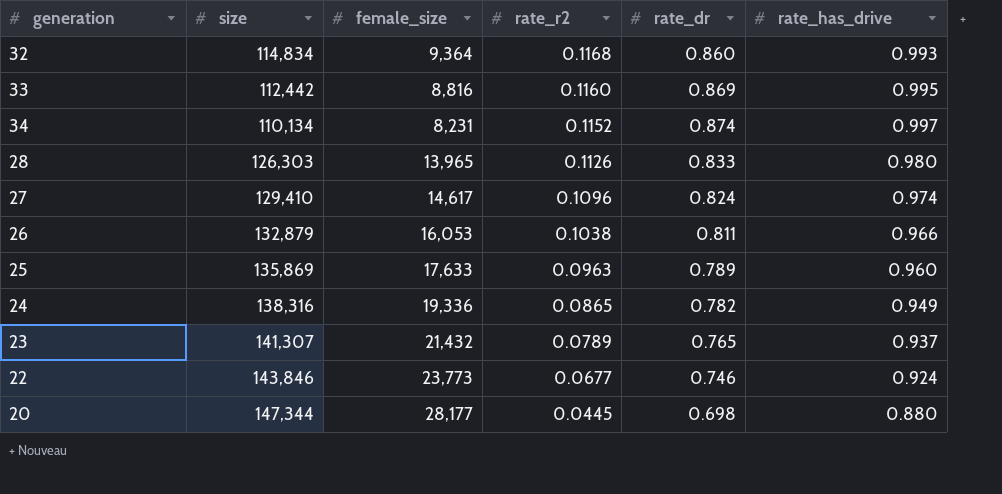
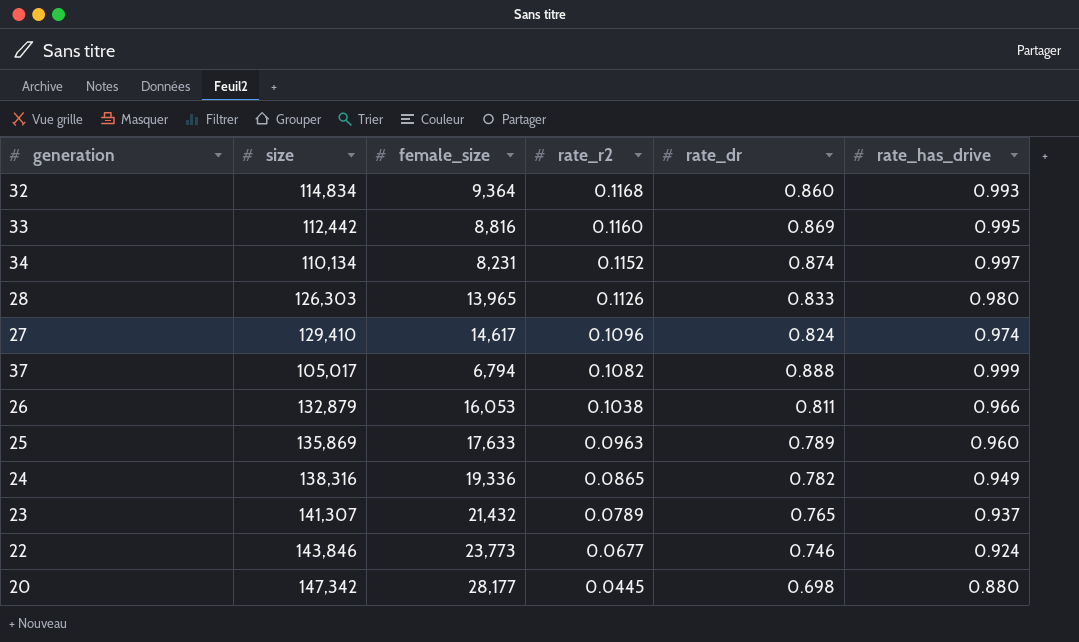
row 37: none -> 105,017 | 6,794 | 0.1082 | 0.888 | 0.999
20 | size: 147,344 -> 147,342

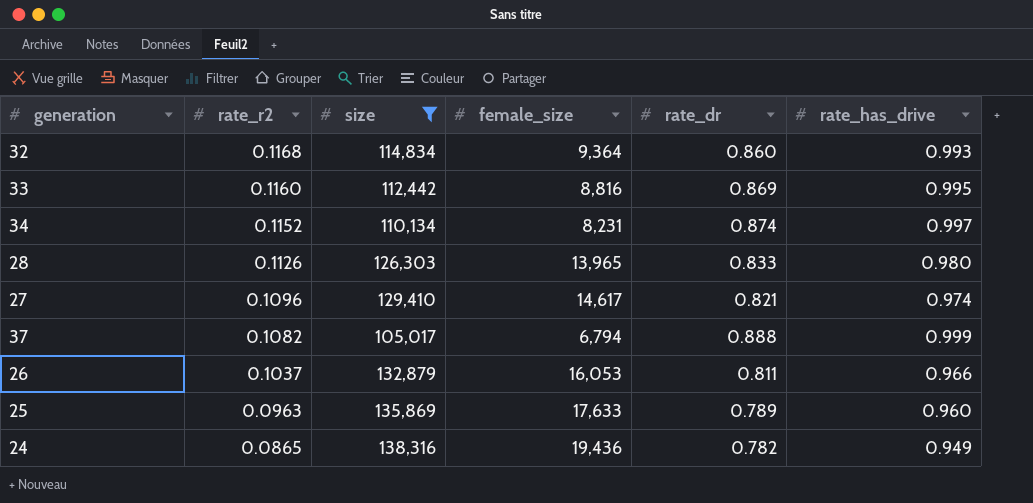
filter: none -> size <= 138,316
column rate_r2 | position: 4 -> 2
27 | rate_dr: 0.824 -> 0.821
26 | rate_r2: 0.1038 -> 0.1037
24 | female_size: 19,336 -> 19,436

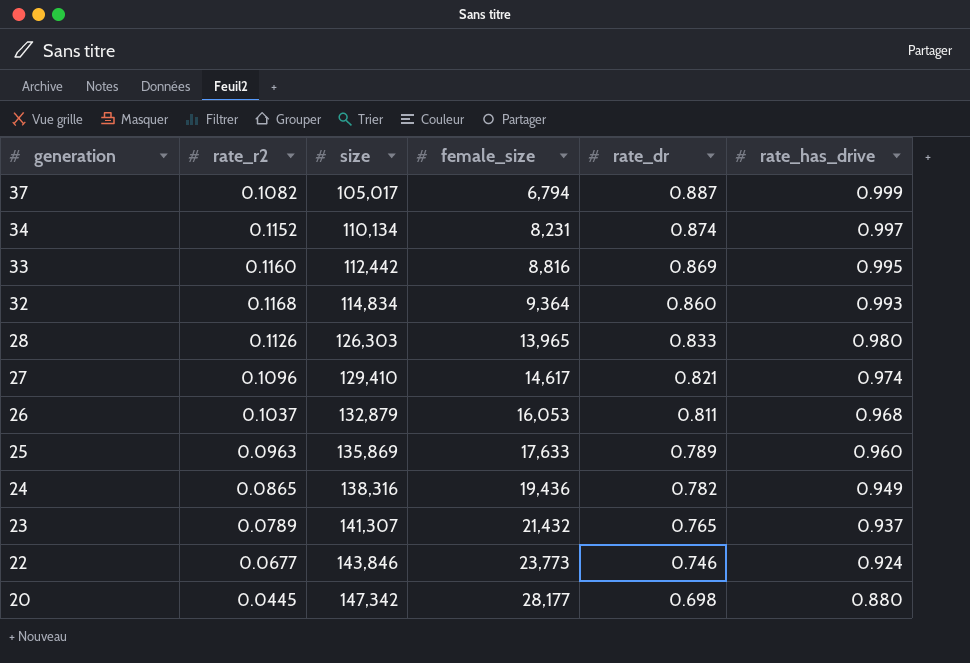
filter: size <= 138,316 -> none
row order: rate_r2 descending -> generation descending
37 | rate_dr: 0.888 -> 0.887
26 | rate_has_drive: 0.966 -> 0.968

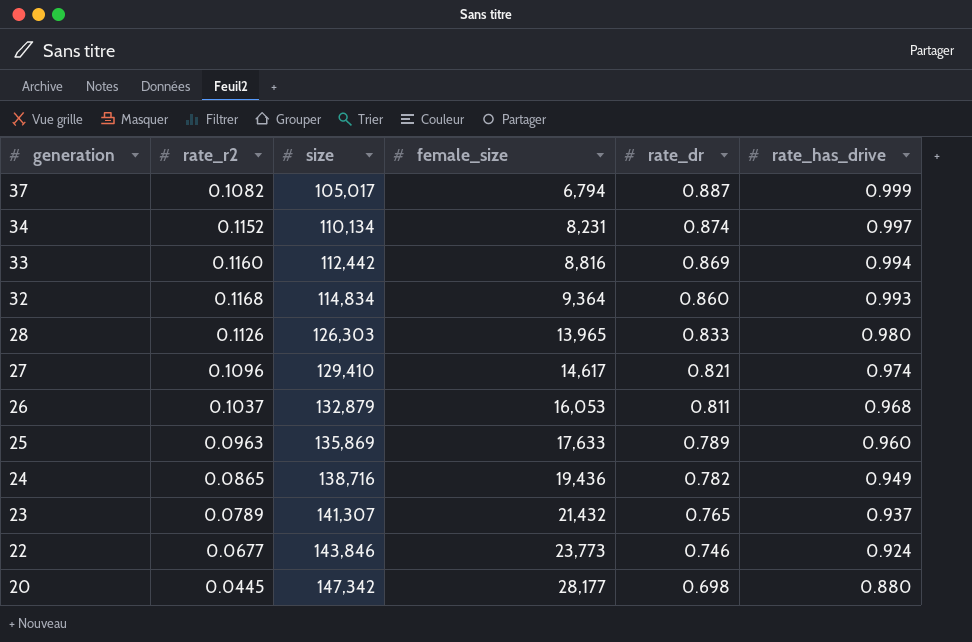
33 | rate_has_drive: 0.995 -> 0.994
24 | size: 138,316 -> 138,716

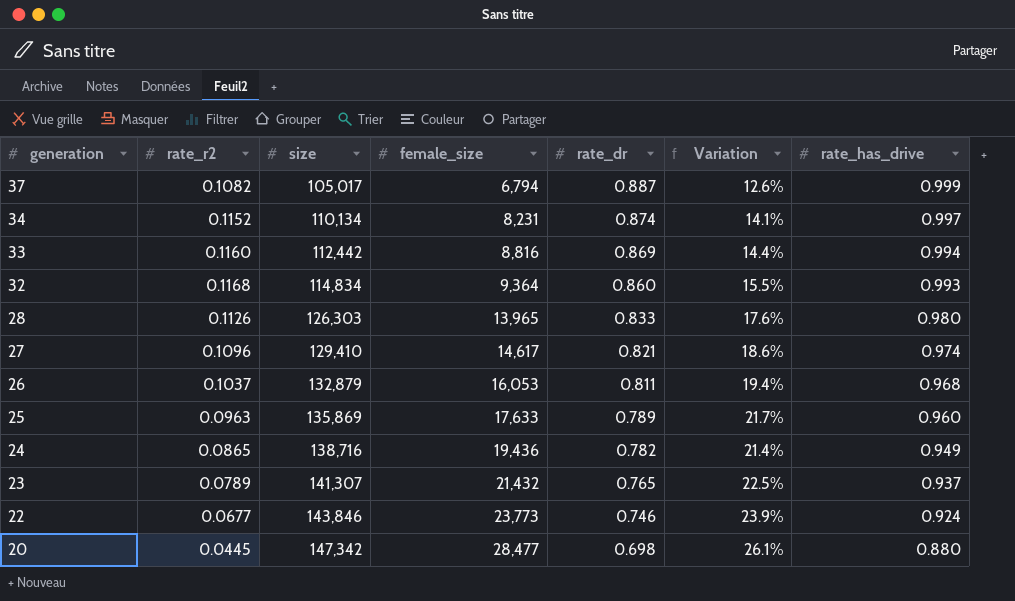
column Variation | formula: none -> ([rate_has_drive] - [rate_dr]) / [rate_dr]
20 | female_size: 28,177 -> 28,477

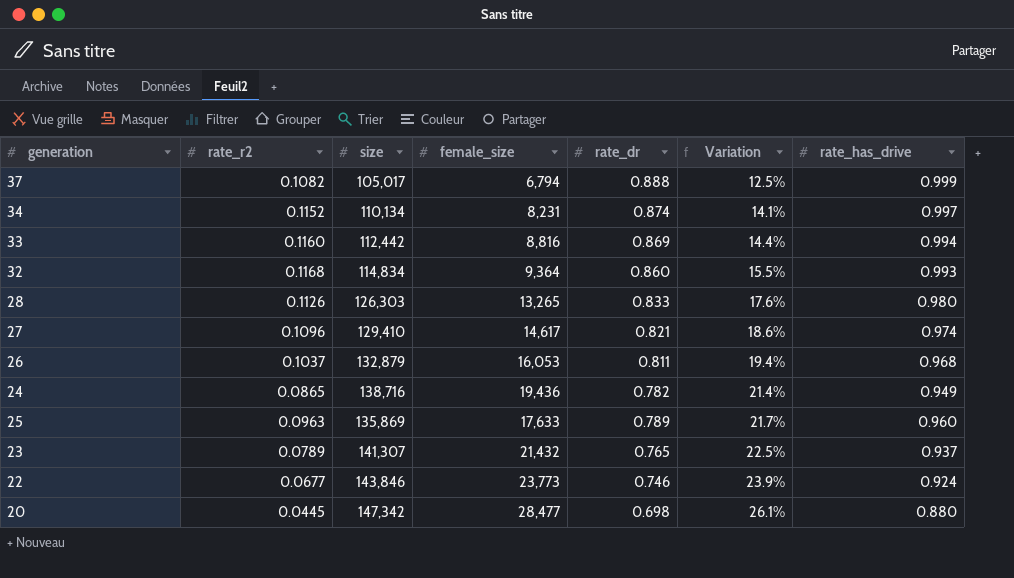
row order: generation descending -> Variation ascending
37 | rate_dr: 0.887 -> 0.888
37 | Variation: 12.6% -> 12.5%
28 | female_size: 13,965 -> 13,265

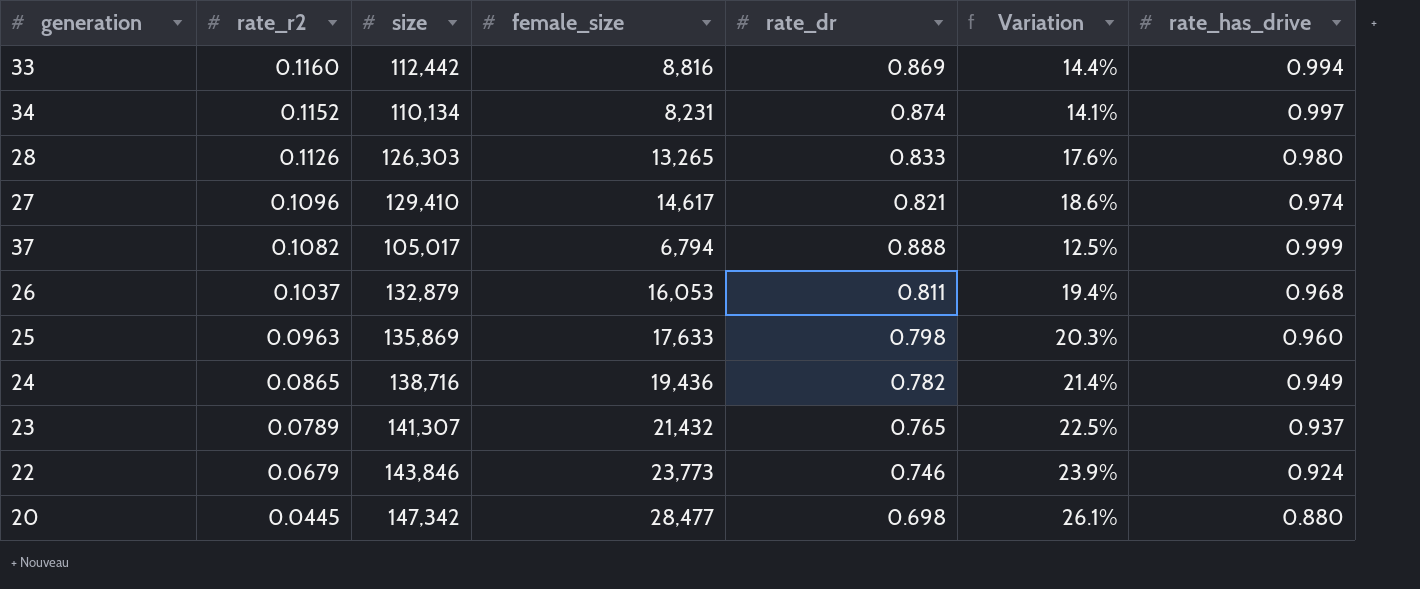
row order: Variation ascending -> rate_r2 descending
row 32: 0.1168 | 114,834 | 9,364 | 0.860 | 15.5% | 0.993 -> none
25 | rate_dr: 0.789 -> 0.798
25 | Variation: 21.7% -> 20.3%
22 | rate_r2: 0.0677 -> 0.0679

